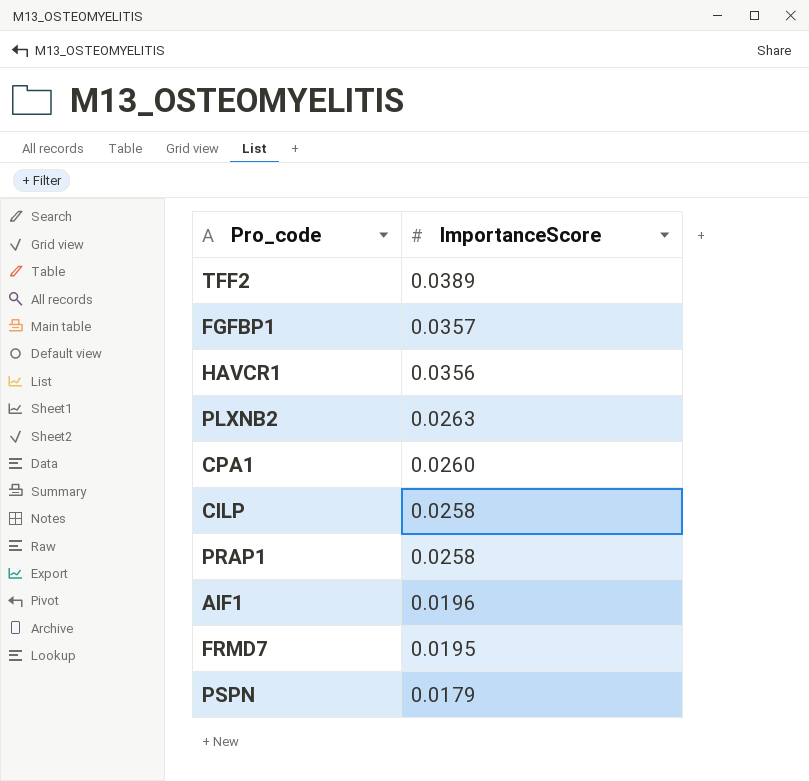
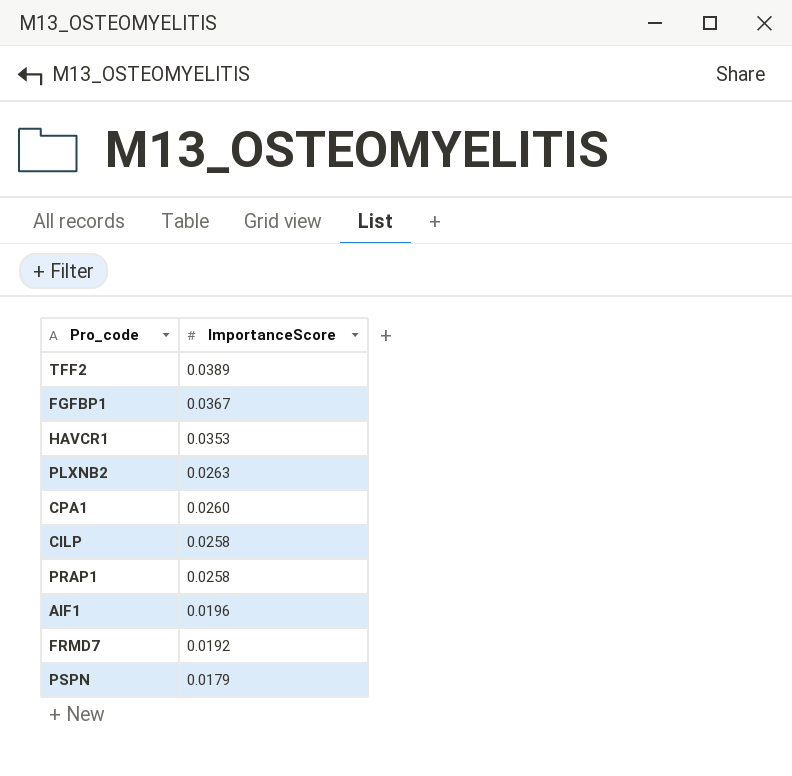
FGFBP1 | ImportanceScore: 0.0357 -> 0.0367
HAVCR1 | ImportanceScore: 0.0356 -> 0.0353
FRMD7 | ImportanceScore: 0.0195 -> 0.0192

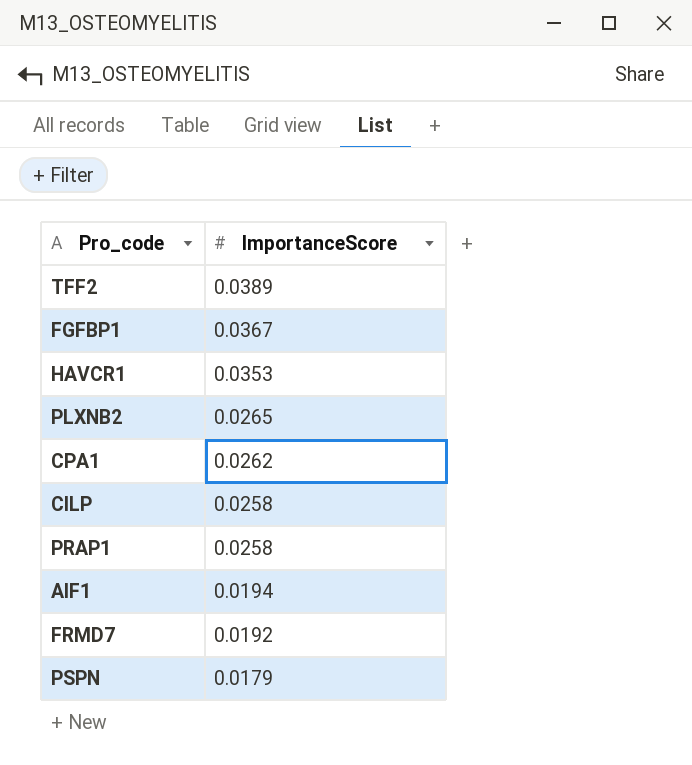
PLXNB2 | ImportanceScore: 0.0263 -> 0.0265
CPA1 | ImportanceScore: 0.0260 -> 0.0262
AIF1 | ImportanceScore: 0.0196 -> 0.0194

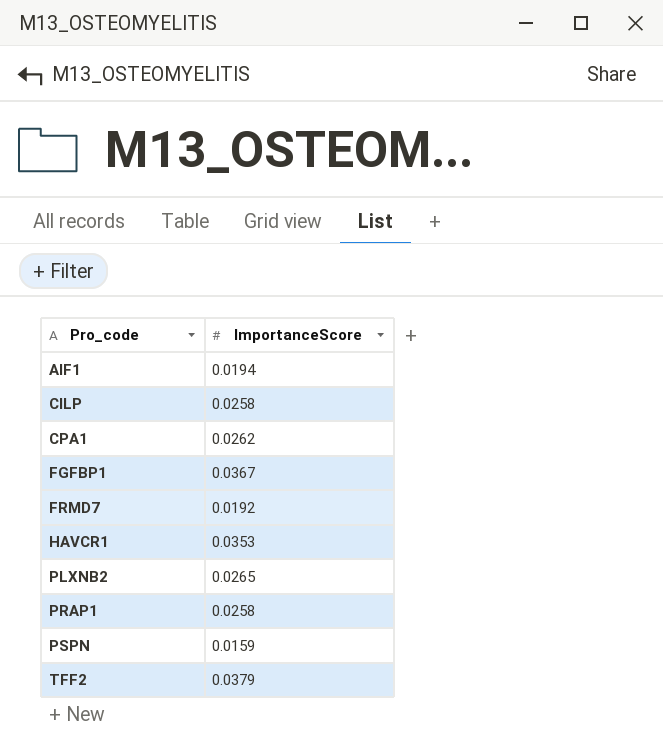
row order: ImportanceScore descending -> Pro_code ascending
PSPN | ImportanceScore: 0.0179 -> 0.0159
TFF2 | ImportanceScore: 0.0389 -> 0.0379

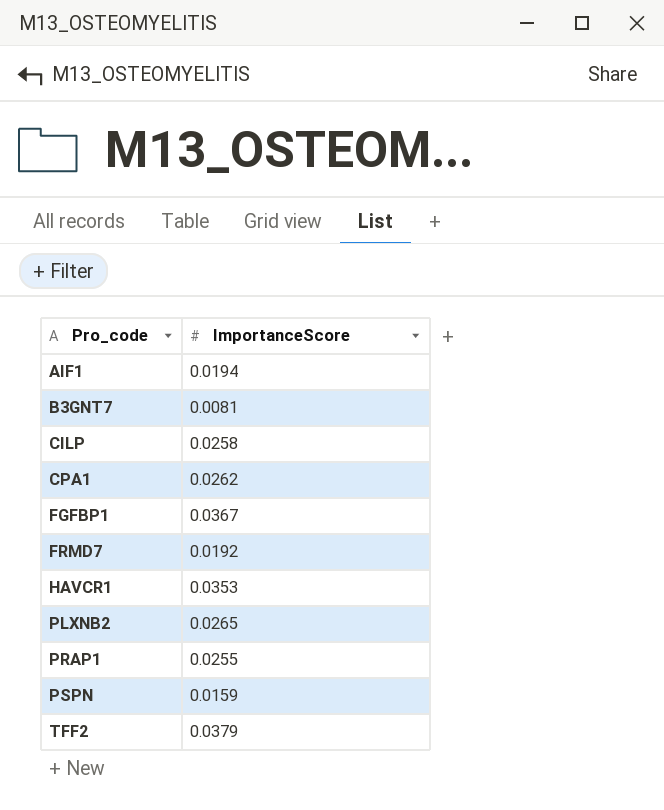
row B3GNT7: none -> 0.0081
PRAP1 | ImportanceScore: 0.0258 -> 0.0255

